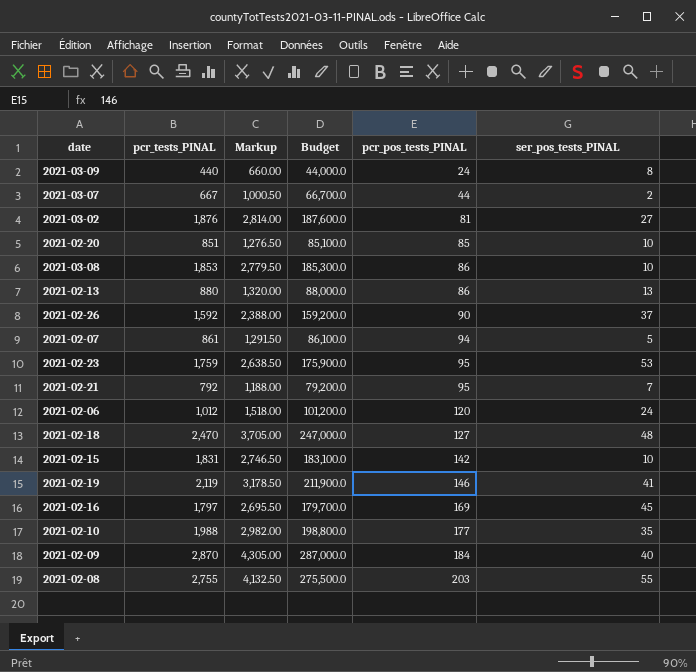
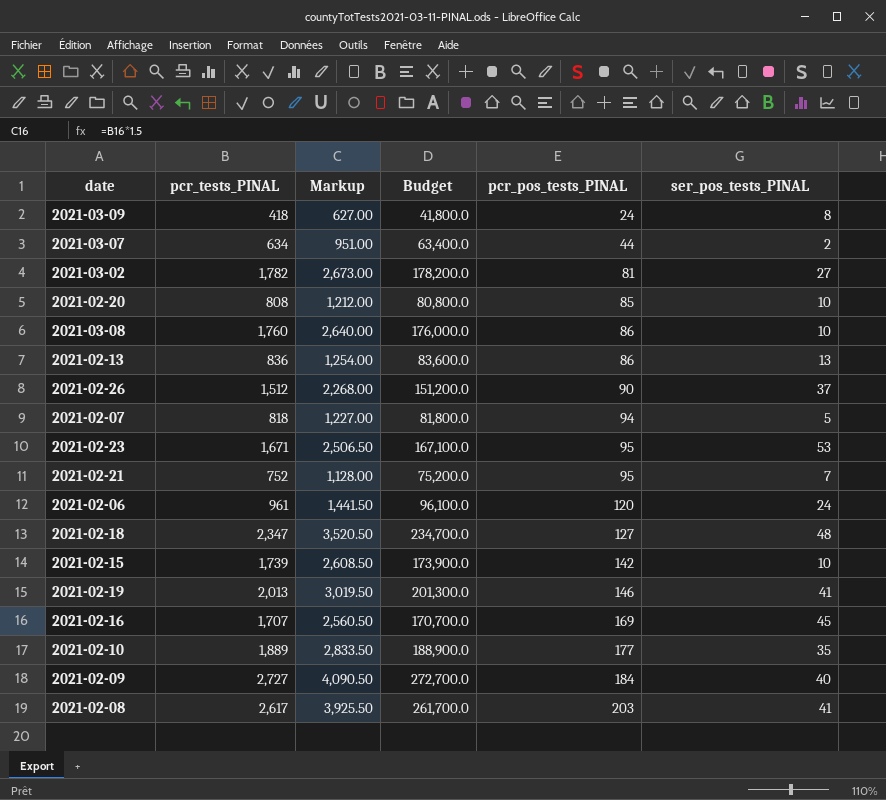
2021-03-09 | pcr_tests_PINAL: 440 -> 418
2021-03-09 | Markup: 660.00 -> 627.00
2021-03-09 | Budget: 44,000.0 -> 41,800.0
2021-03-07 | pcr_tests_PINAL: 667 -> 634
2021-03-07 | Markup: 1,000.50 -> 951.00
2021-03-07 | Budget: 66,700.0 -> 63,400.0
2021-03-02 | pcr_tests_PINAL: 1,876 -> 1,782
2021-03-02 | Markup: 2,814.00 -> 2,673.00
2021-03-02 | Budget: 187,600.0 -> 178,200.0
2021-02-20 | pcr_tests_PINAL: 851 -> 808
2021-02-20 | Markup: 1,276.50 -> 1,212.00
2021-02-20 | Budget: 85,100.0 -> 80,800.0
2021-03-08 | pcr_tests_PINAL: 1,853 -> 1,760
2021-03-08 | Markup: 2,779.50 -> 2,640.00
2021-03-08 | Budget: 185,300.0 -> 176,000.0
2021-02-13 | pcr_tests_PINAL: 880 -> 836
2021-02-13 | Markup: 1,320.00 -> 1,254.00
2021-02-13 | Budget: 88,000.0 -> 83,600.0
2021-02-26 | pcr_tests_PINAL: 1,592 -> 1,512
2021-02-26 | Markup: 2,388.00 -> 2,268.00
2021-02-26 | Budget: 159,200.0 -> 151,200.0
2021-02-07 | pcr_tests_PINAL: 861 -> 818
2021-02-07 | Markup: 1,291.50 -> 1,227.00
2021-02-07 | Budget: 86,100.0 -> 81,800.0
2021-02-23 | pcr_tests_PINAL: 1,759 -> 1,671
2021-02-23 | Markup: 2,638.50 -> 2,506.50
2021-02-23 | Budget: 175,900.0 -> 167,100.0
2021-02-21 | pcr_tests_PINAL: 792 -> 752
2021-02-21 | Markup: 1,188.00 -> 1,128.00
2021-02-21 | Budget: 79,200.0 -> 75,200.0
2021-02-06 | pcr_tests_PINAL: 1,012 -> 961
2021-02-06 | Markup: 1,518.00 -> 1,441.50
2021-02-06 | Budget: 101,200.0 -> 96,100.0
2021-02-18 | pcr_tests_PINAL: 2,470 -> 2,347
2021-02-18 | Markup: 3,705.00 -> 3,520.50
2021-02-18 | Budget: 247,000.0 -> 234,700.0
2021-02-15 | pcr_tests_PINAL: 1,831 -> 1,739
2021-02-15 | Markup: 2,746.50 -> 2,608.50
2021-02-15 | Budget: 183,100.0 -> 173,900.0
2021-02-19 | pcr_tests_PINAL: 2,119 -> 2,013
2021-02-19 | Markup: 3,178.50 -> 3,019.50
2021-02-19 | Budget: 211,900.0 -> 201,300.0
2021-02-16 | pcr_tests_PINAL: 1,797 -> 1,707
2021-02-16 | Markup: 2,695.50 -> 2,560.50
2021-02-16 | Budget: 179,700.0 -> 170,700.0
2021-02-10 | pcr_tests_PINAL: 1,988 -> 1,889
2021-02-10 | Markup: 2,982.00 -> 2,833.50
2021-02-10 | Budget: 198,800.0 -> 188,900.0
2021-02-09 | pcr_tests_PINAL: 2,870 -> 2,727
2021-02-09 | Markup: 4,305.00 -> 4,090.50
2021-02-09 | Budget: 287,000.0 -> 272,700.0
2021-02-08 | pcr_tests_PINAL: 2,755 -> 2,617
2021-02-08 | Markup: 4,132.50 -> 3,925.50
2021-02-08 | Budget: 275,500.0 -> 261,700.0
2021-02-08 | ser_pos_tests_PINAL: 55 -> 41

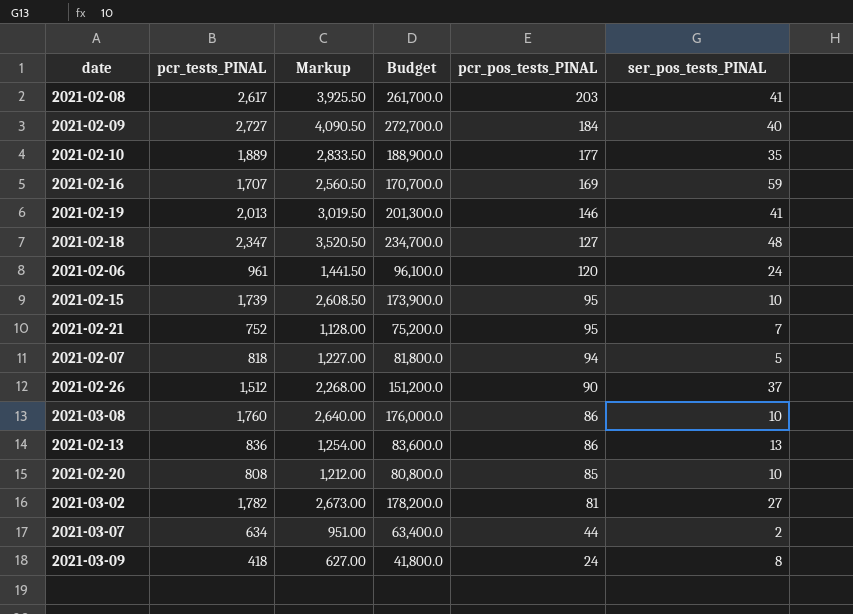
row order: pcr_pos_tests_PINAL ascending -> pcr_pos_tests_PINAL descending
row 2021-02-23: 1,671 | 2,506.50 | 167,100.0 | 95 | 53 -> none
2021-02-16 | ser_pos_tests_PINAL: 45 -> 59
2021-02-15 | pcr_pos_tests_PINAL: 142 -> 95

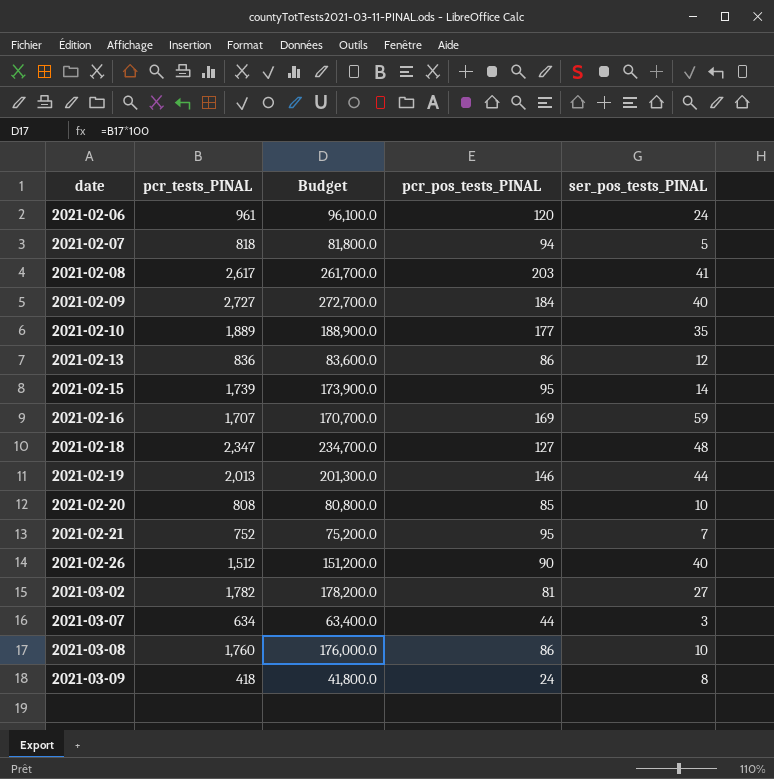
row order: pcr_pos_tests_PINAL descending -> date ascending
column Markup | formula: [pcr_tests_PINAL] * 1.5 -> none
2021-02-13 | ser_pos_tests_PINAL: 13 -> 12
2021-02-15 | ser_pos_tests_PINAL: 10 -> 14
2021-02-19 | ser_pos_tests_PINAL: 41 -> 44
2021-02-26 | ser_pos_tests_PINAL: 37 -> 40
2021-03-07 | ser_pos_tests_PINAL: 2 -> 3

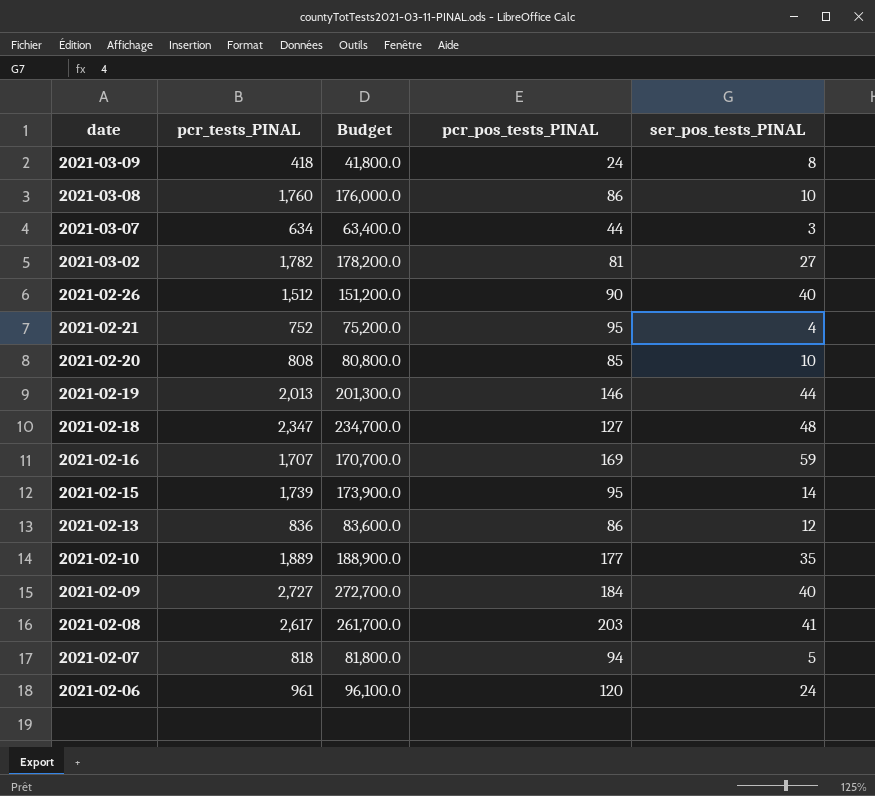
row order: date ascending -> date descending
2021-02-21 | ser_pos_tests_PINAL: 7 -> 4

